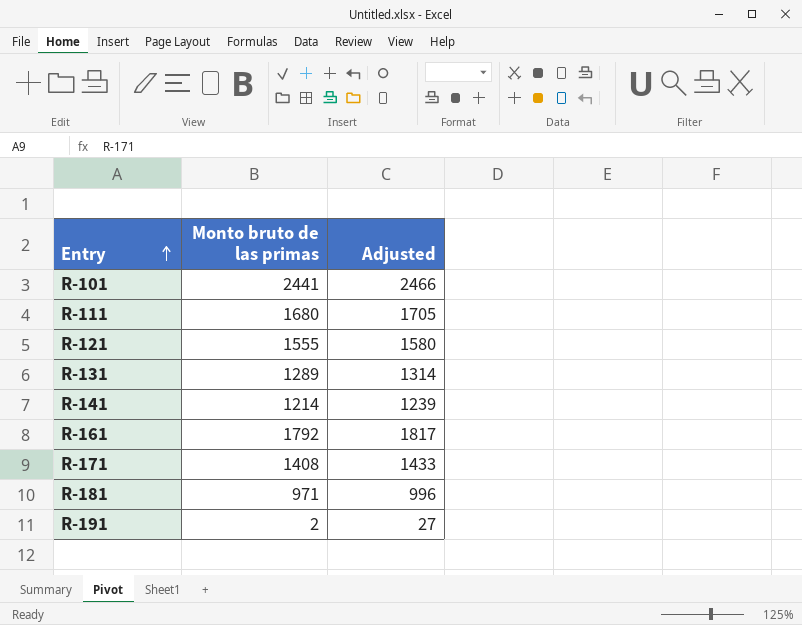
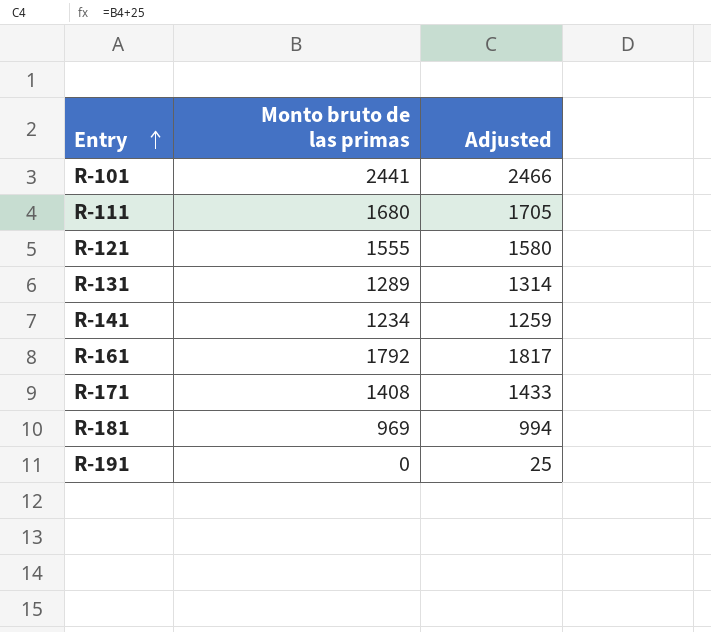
R-141 | Monto bruto de las primas: 1214 -> 1234
R-141 | Adjusted: 1239 -> 1259
R-181 | Monto bruto de las primas: 971 -> 969
R-181 | Adjusted: 996 -> 994
R-191 | Monto bruto de las primas: 2 -> 0
R-191 | Adjusted: 27 -> 25

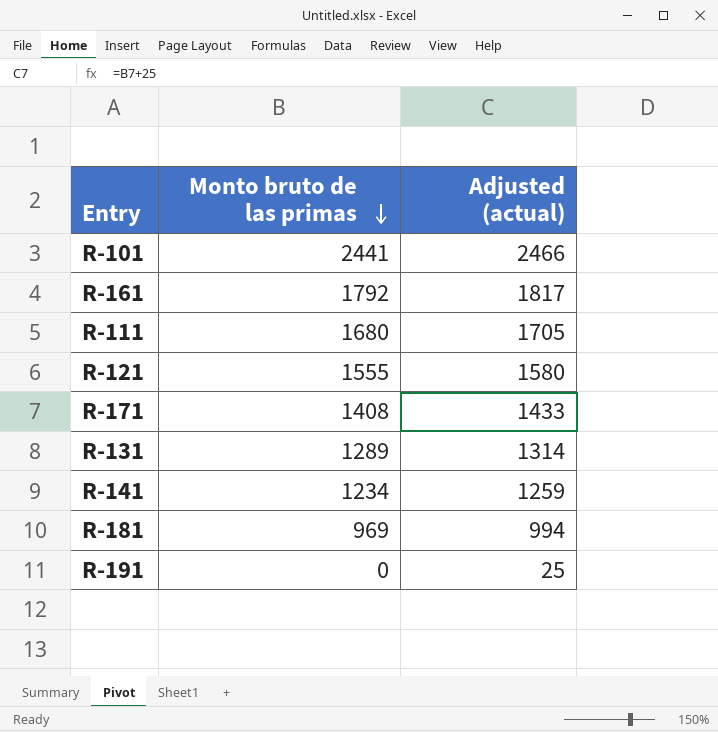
row order: Entry ascending -> Monto bruto de las primas descending
column name: Adjusted -> Adjusted (actual)

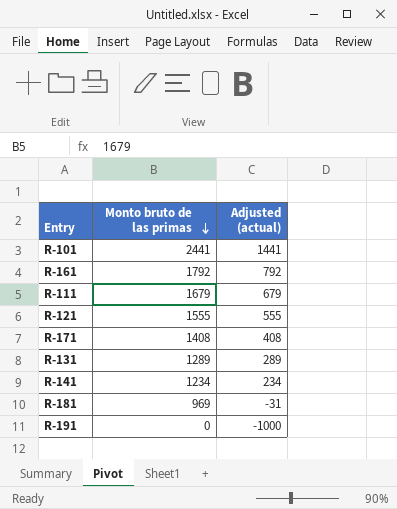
column Adjusted (actual) | formula: [Monto bruto de las primas] + 25 -> [Monto bruto de las primas] - 1000
R-111 | Monto bruto de las primas: 1680 -> 1679

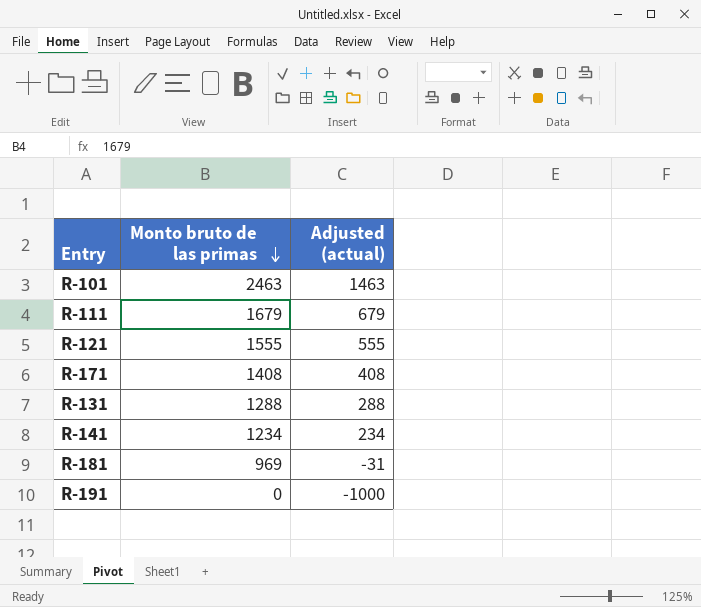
row R-161: 1792 | 792 -> none
R-101 | Monto bruto de las primas: 2441 -> 2463
R-101 | Adjusted (actual): 1441 -> 1463
R-131 | Monto bruto de las primas: 1289 -> 1288
R-131 | Adjusted (actual): 289 -> 288

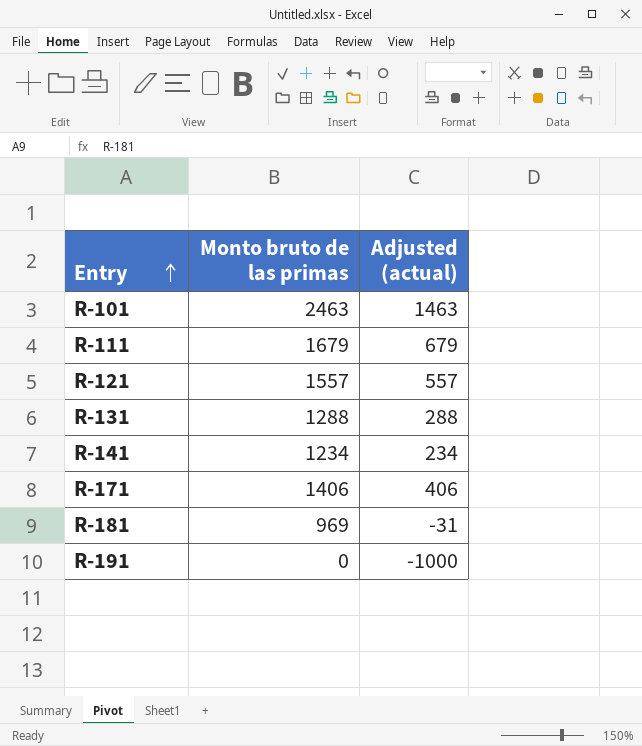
row order: Monto bruto de las primas descending -> Entry ascending
R-121 | Monto bruto de las primas: 1555 -> 1557
R-121 | Adjusted (actual): 555 -> 557
R-171 | Monto bruto de las primas: 1408 -> 1406
R-171 | Adjusted (actual): 408 -> 406

